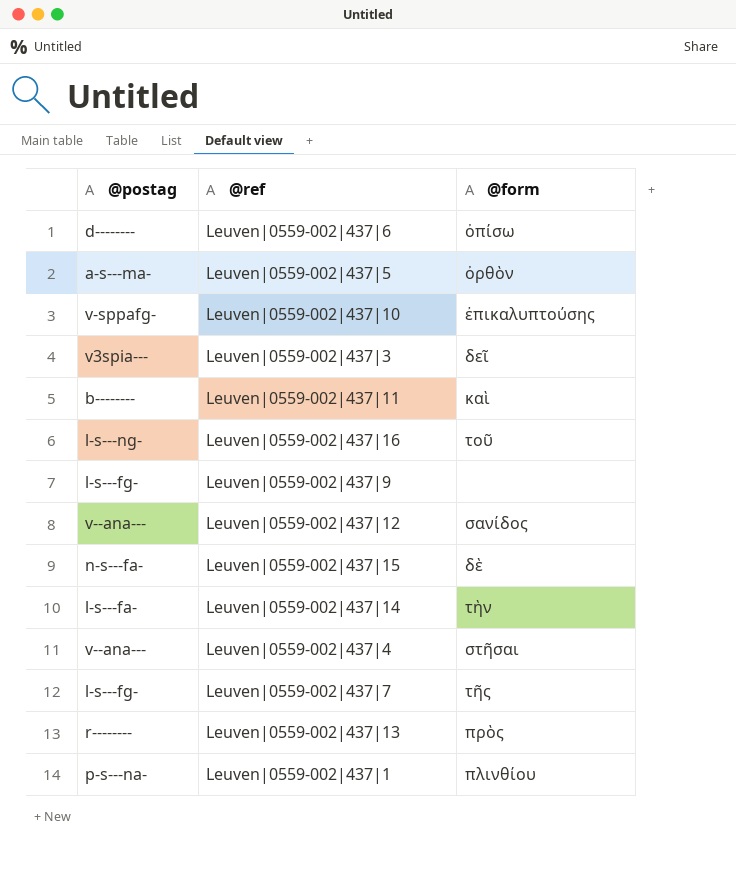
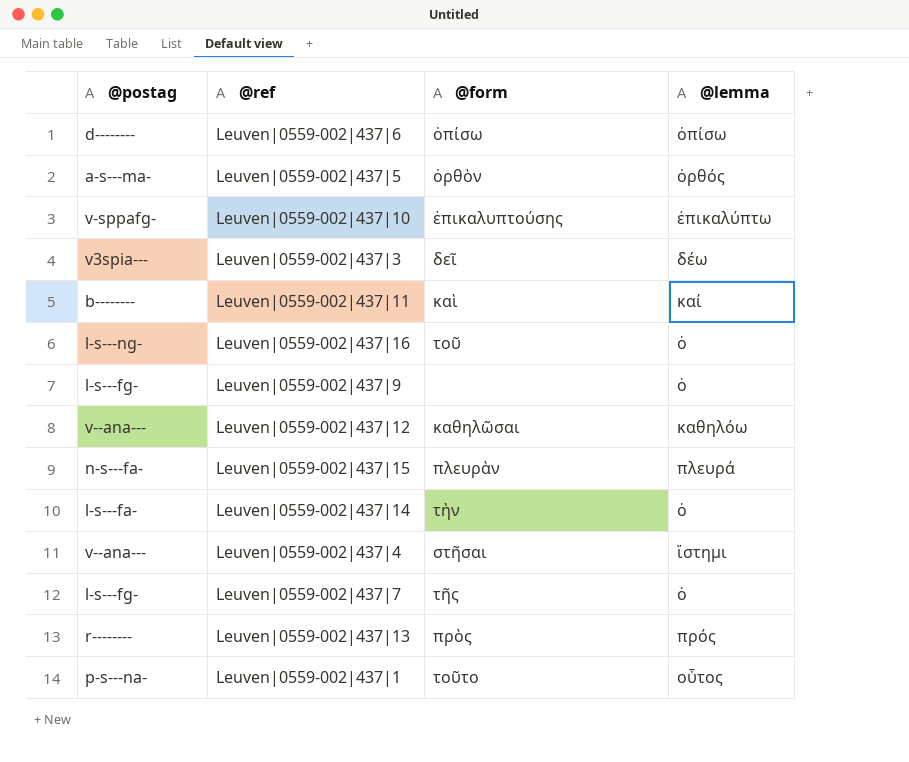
column @lemma | position: none -> 4
Leuven|0559-002|437|12 | @form: σανίδος -> καθηλῶσαι
Leuven|0559-002|437|15 | @form: δὲ -> πλευρὰν
Leuven|0559-002|437|1 | @form: πλινθίου -> τοῦτο

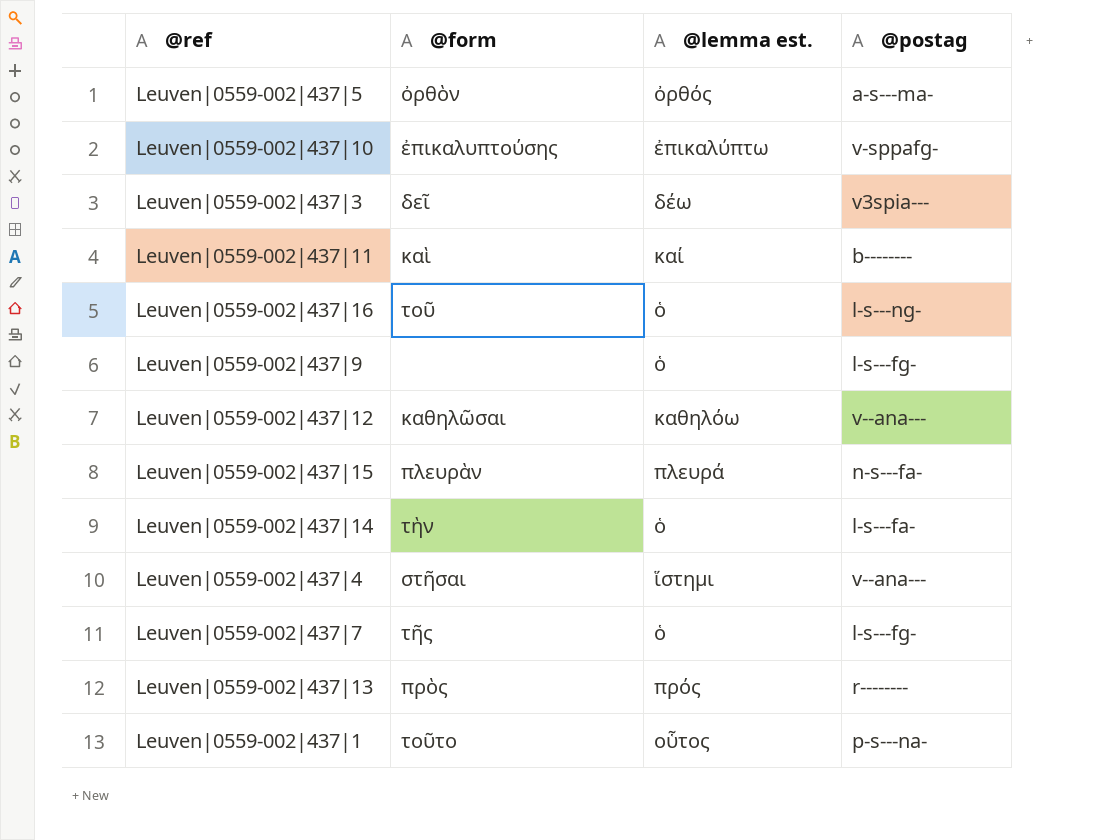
column name: @lemma -> @lemma est.
column @postag | position: 1 -> 4
row Leuven|0559-002|437|6: d-------- | ὀπίσω | ὀπίσω -> none

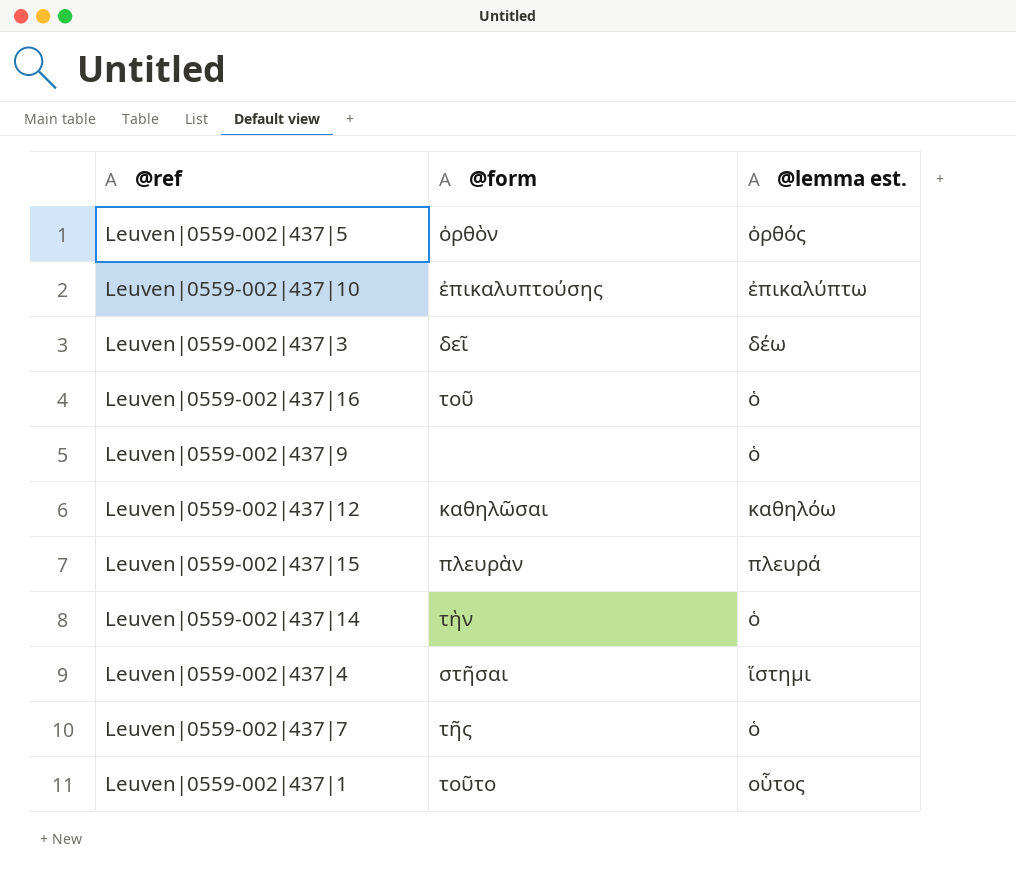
column @postag | position: 4 -> none
row Leuven|0559-002|437|11: καὶ | καί | b-------- -> none
row Leuven|0559-002|437|13: πρὸς | πρός | r-------- -> none

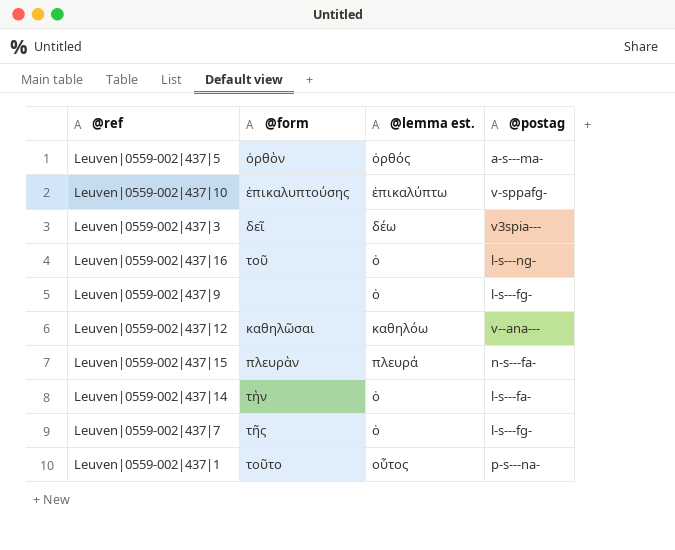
column @postag | position: none -> 4
row Leuven|0559-002|437|4: στῆσαι | ἵστημι -> none

